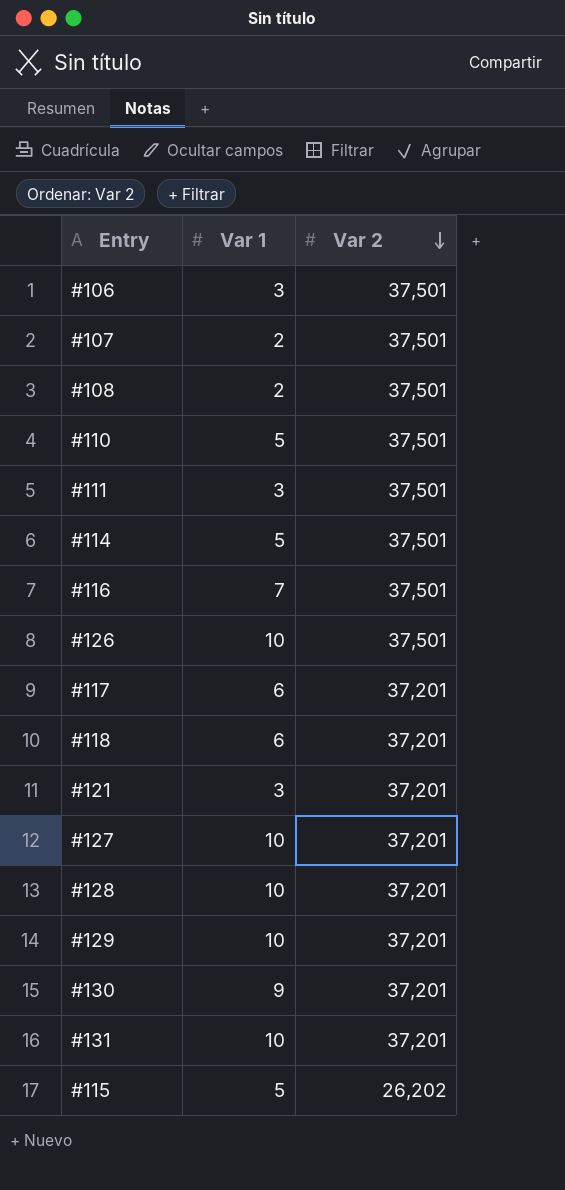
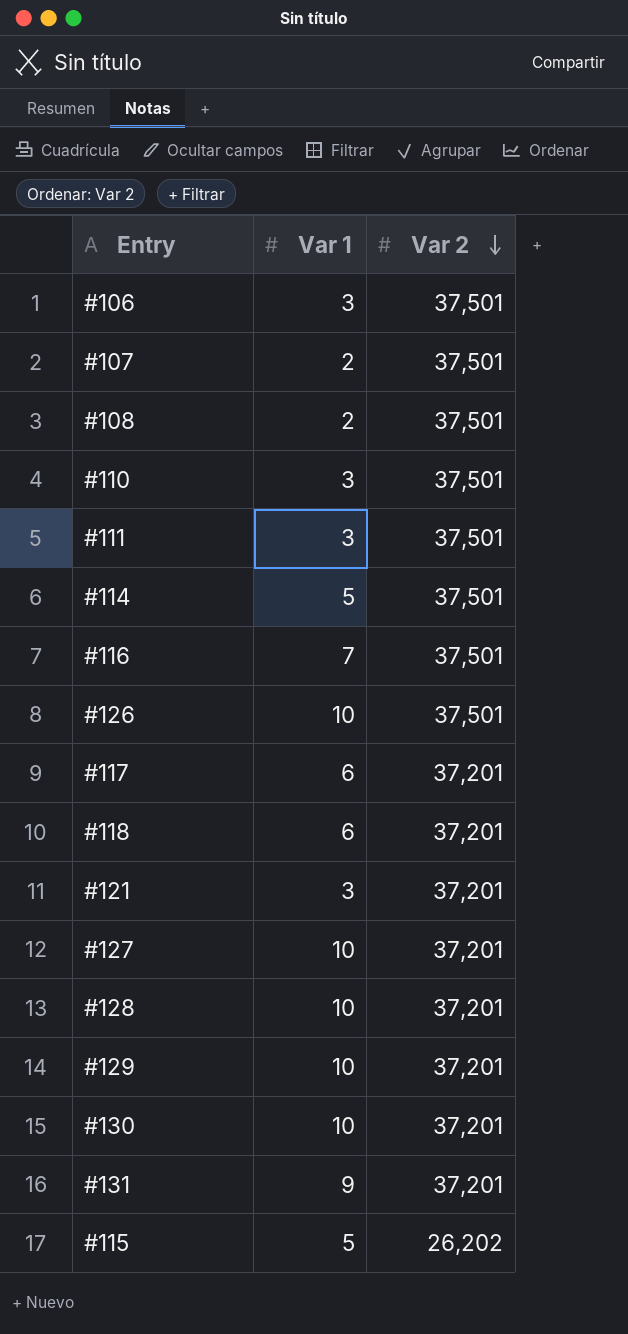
#110 | Var 1: 5 -> 3
#130 | Var 1: 9 -> 10
#131 | Var 1: 10 -> 9

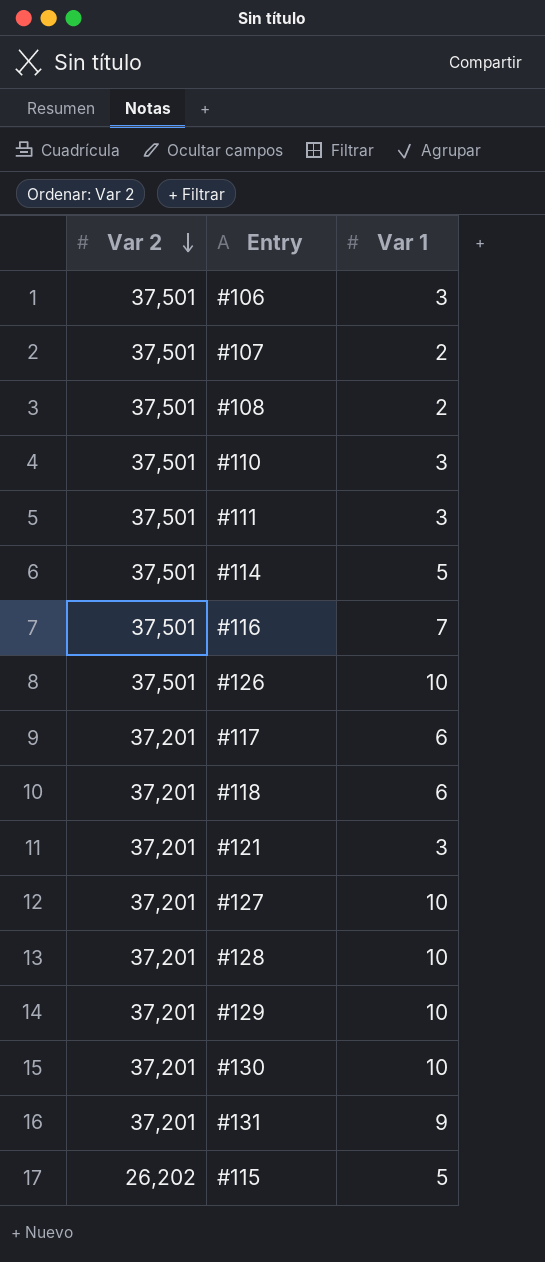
column Var 2 | position: 3 -> 1

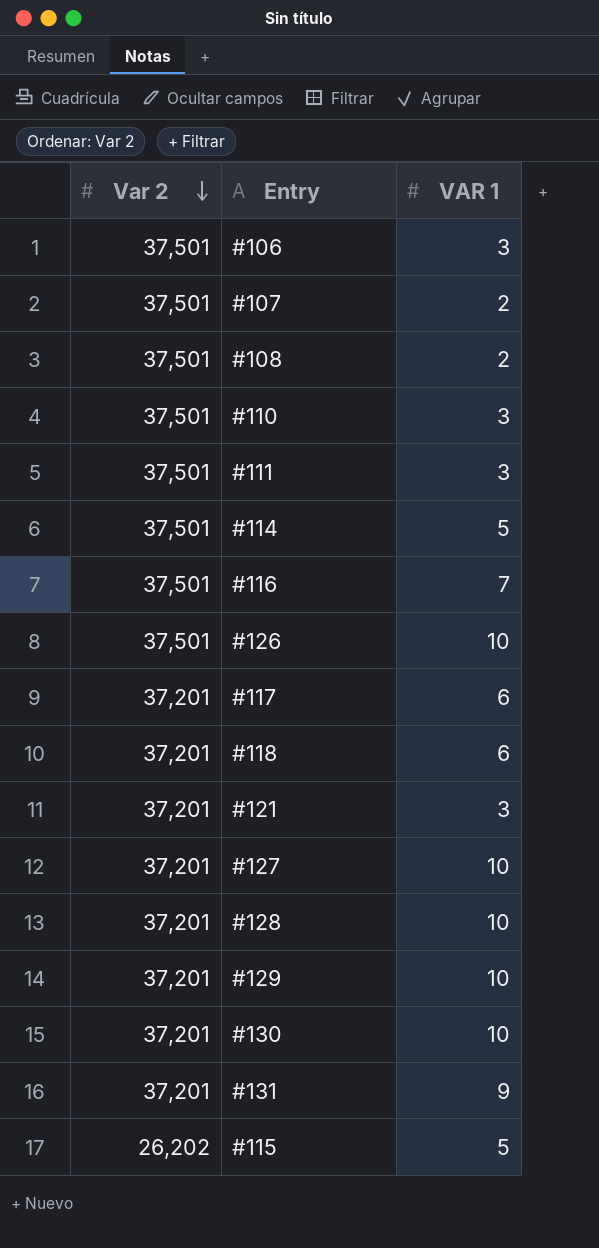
column name: Var 1 -> VAR 1

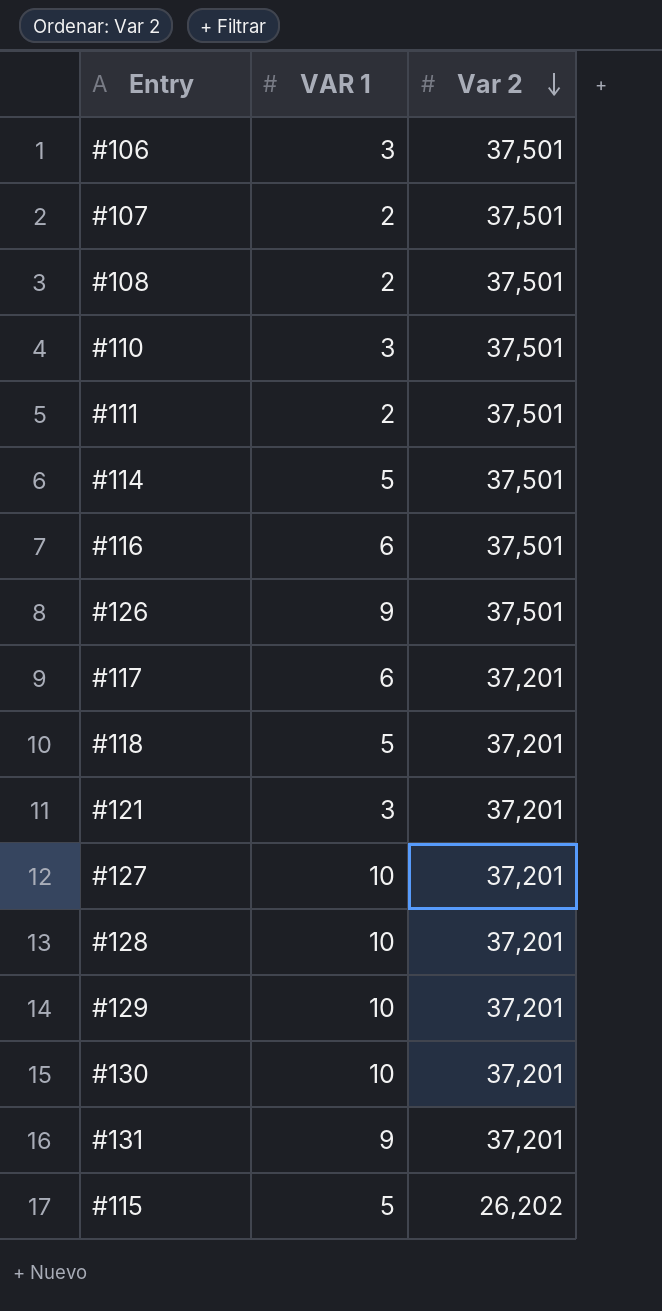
column Var 2 | position: 1 -> 3
#111 | VAR 1: 3 -> 2
#116 | VAR 1: 7 -> 6
#126 | VAR 1: 10 -> 9
#118 | VAR 1: 6 -> 5

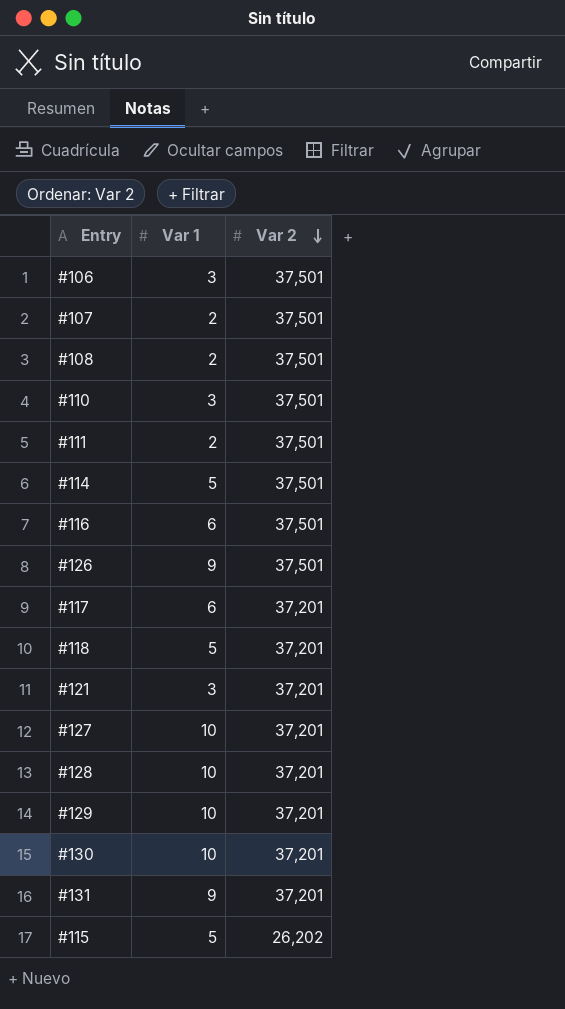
column name: VAR 1 -> Var 1

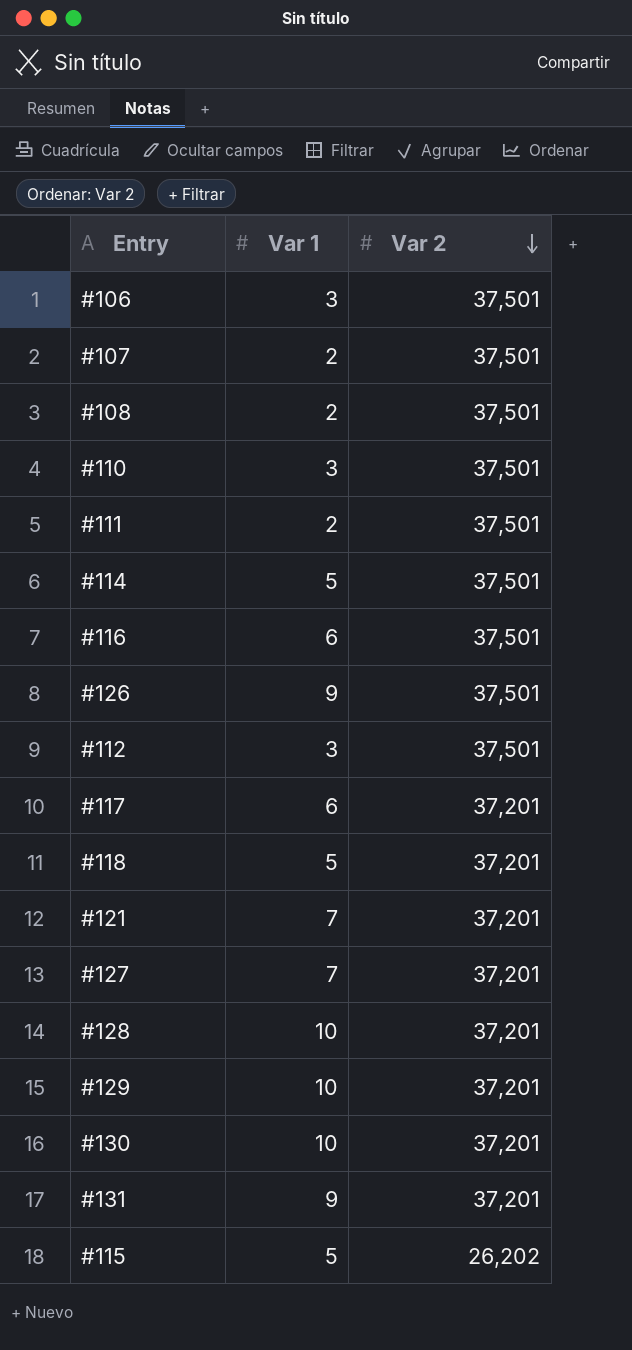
row #112: none -> 3 | 37,501
#121 | Var 1: 3 -> 7
#127 | Var 1: 10 -> 7

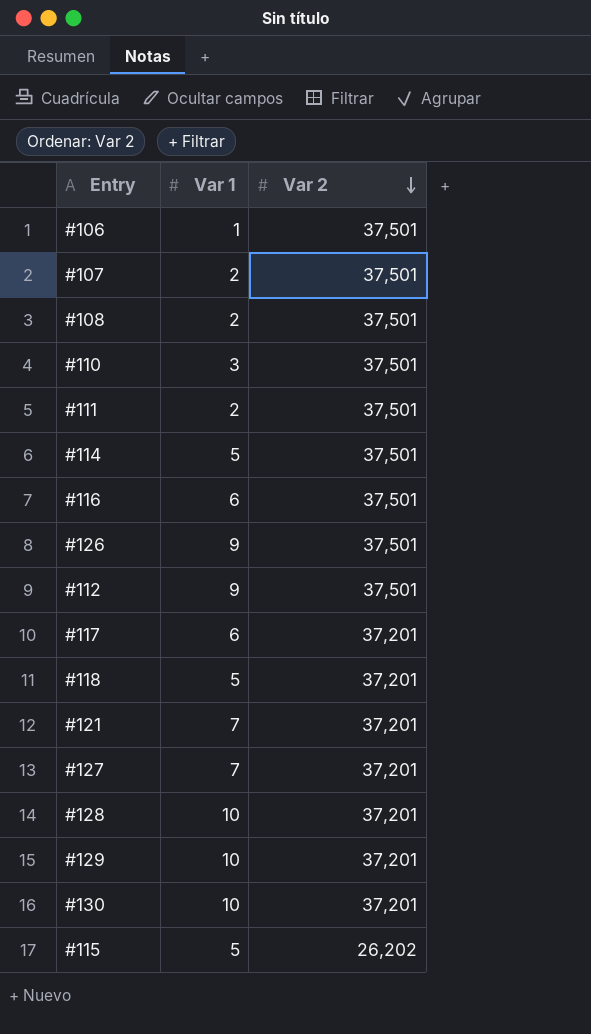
row #131: 9 | 37,201 -> none
#106 | Var 1: 3 -> 1
#112 | Var 1: 3 -> 9

